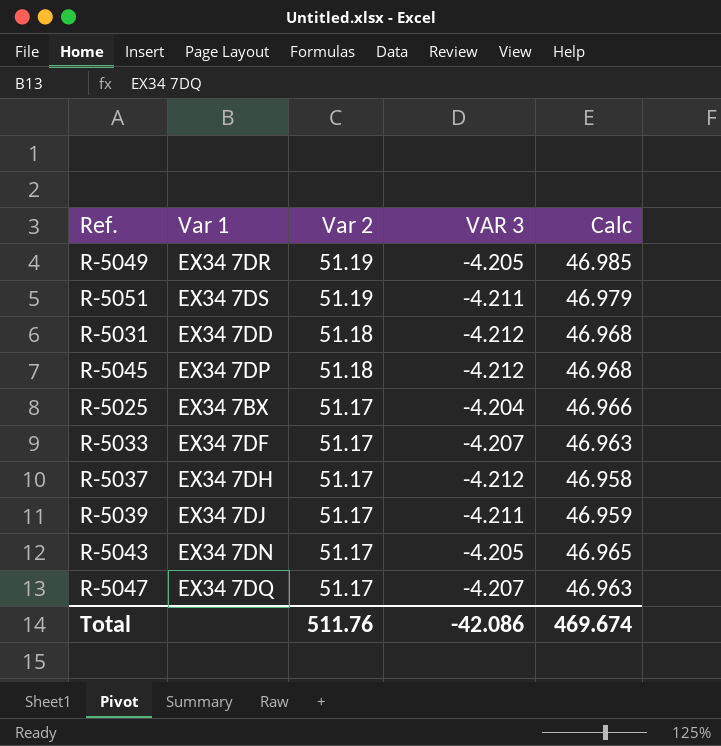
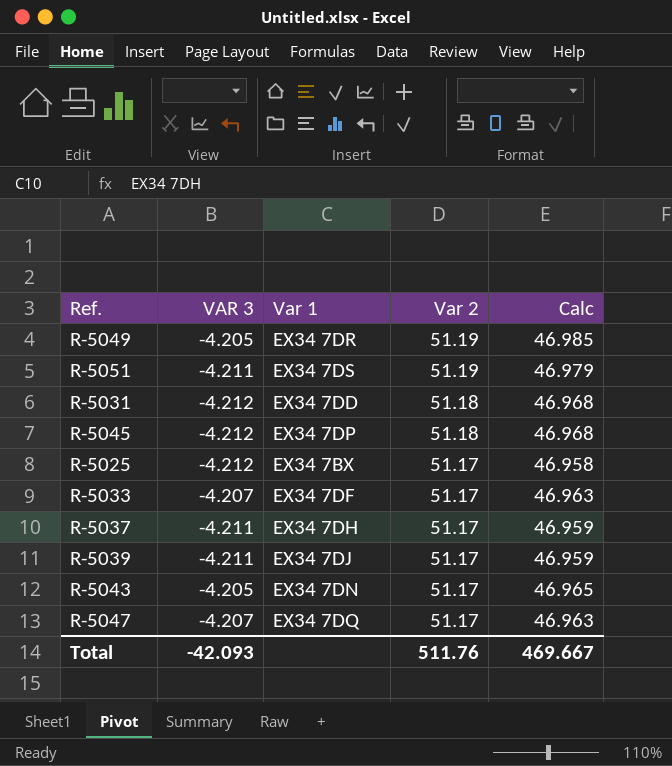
column VAR 3 | position: 4 -> 2
R-5025 | VAR 3: -4.204 -> -4.212
R-5025 | Calc: 46.966 -> 46.958
R-5037 | VAR 3: -4.212 -> -4.211
R-5037 | Calc: 46.958 -> 46.959
Total | VAR 3: -42.086 -> -42.093
Total | Calc: 469.674 -> 469.667

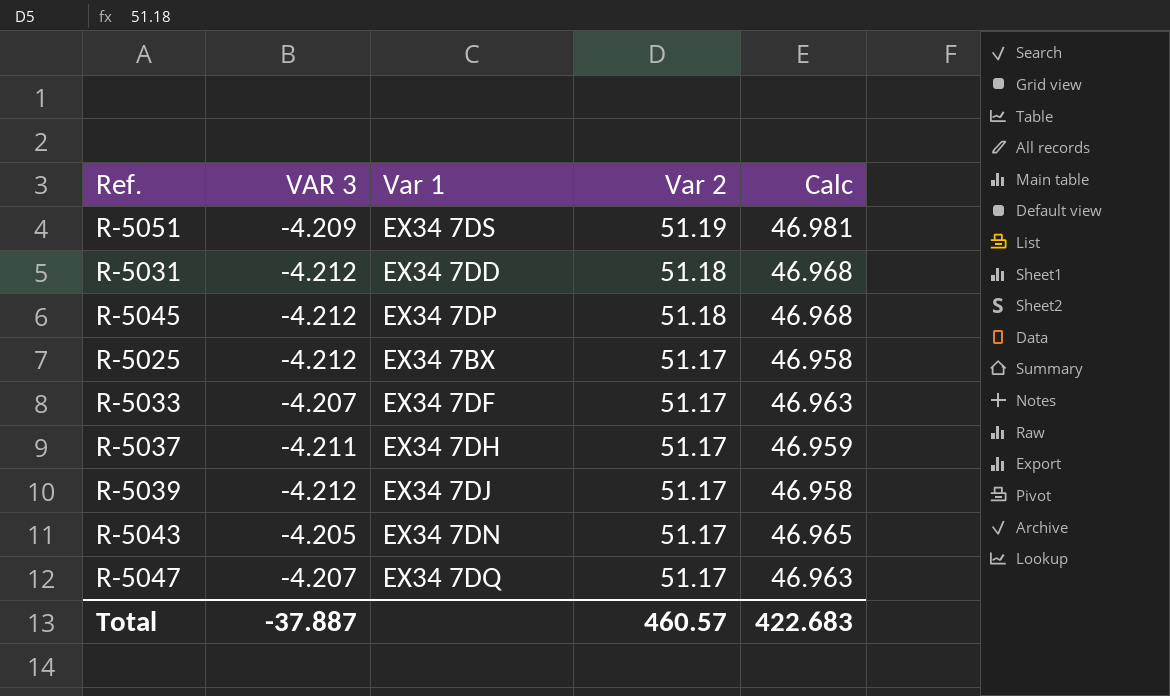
row R-5049: -4.205 | EX34 7DR | 51.19 | 46.985 -> none
R-5051 | VAR 3: -4.211 -> -4.209
R-5051 | Calc: 46.979 -> 46.981
R-5039 | VAR 3: -4.211 -> -4.212
R-5039 | Calc: 46.959 -> 46.958
Total | VAR 3: -42.093 -> -37.887
Total | Var 2: 511.76 -> 460.57
Total | Calc: 469.667 -> 422.683

